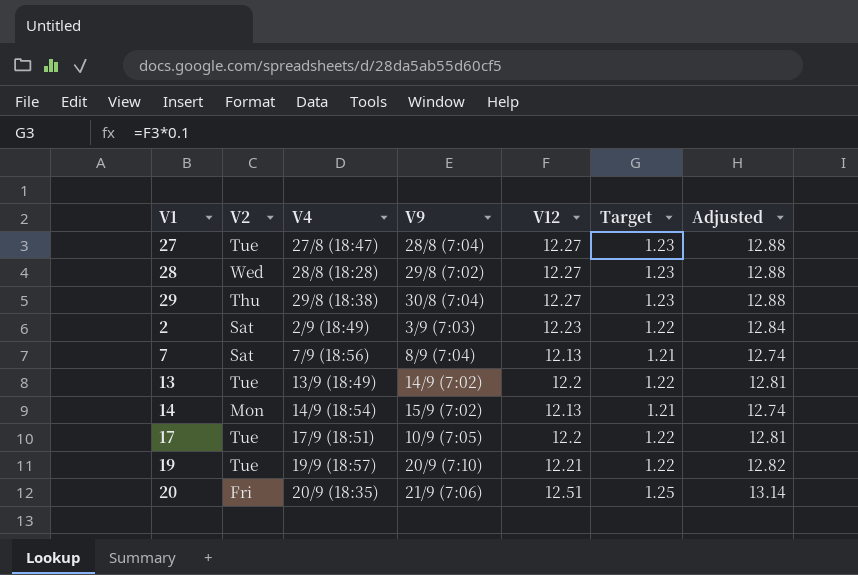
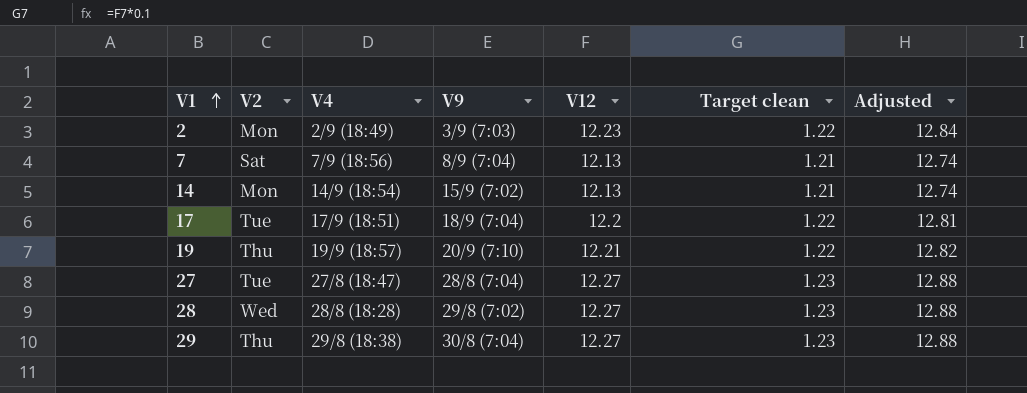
row order: none -> V1 ascending
column name: Target -> Target clean
row 13: Tue | 13/9 (18:49) | 14/9 (7:02) | 12.2 | 1.22 | 12.81 -> none
row 20: Fri | 20/9 (18:35) | 21/9 (7:06) | 12.51 | 1.25 | 13.14 -> none
2 | V2: Sat -> Mon
17 | V9: 10/9 (7:05) -> 18/9 (7:04)
19 | V2: Tue -> Thu

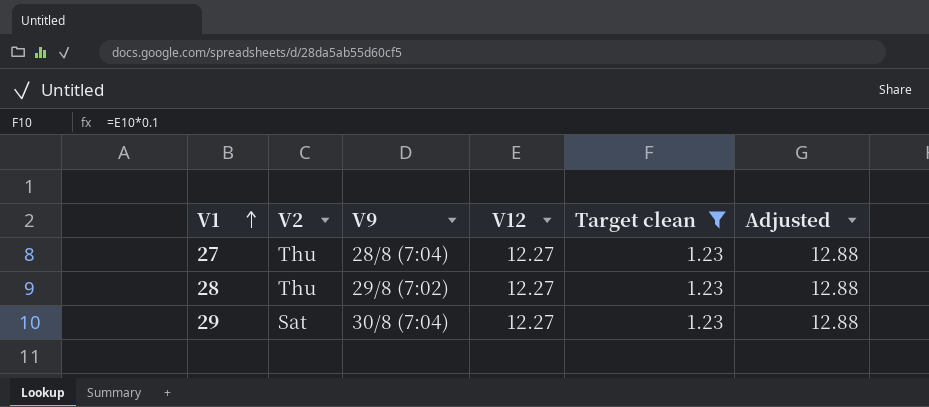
filter: none -> Target clean = 1.23
column V4 | position: 3 -> none
27 | V2: Tue -> Thu
28 | V2: Wed -> Thu
29 | V2: Thu -> Sat

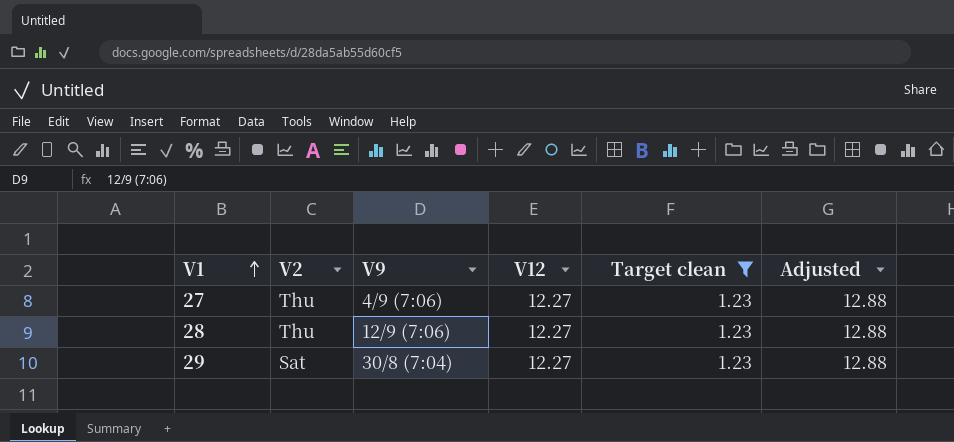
27 | V9: 28/8 (7:04) -> 4/9 (7:06)
28 | V9: 29/8 (7:02) -> 12/9 (7:06)

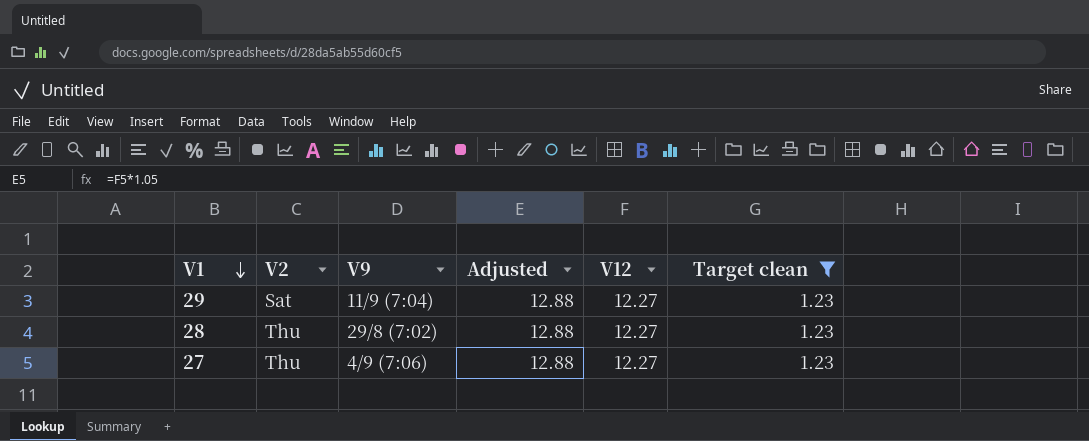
row order: V1 ascending -> V1 descending
column Adjusted | position: 6 -> 4
29 | V9: 30/8 (7:04) -> 11/9 (7:04)
28 | V9: 12/9 (7:06) -> 29/8 (7:02)

